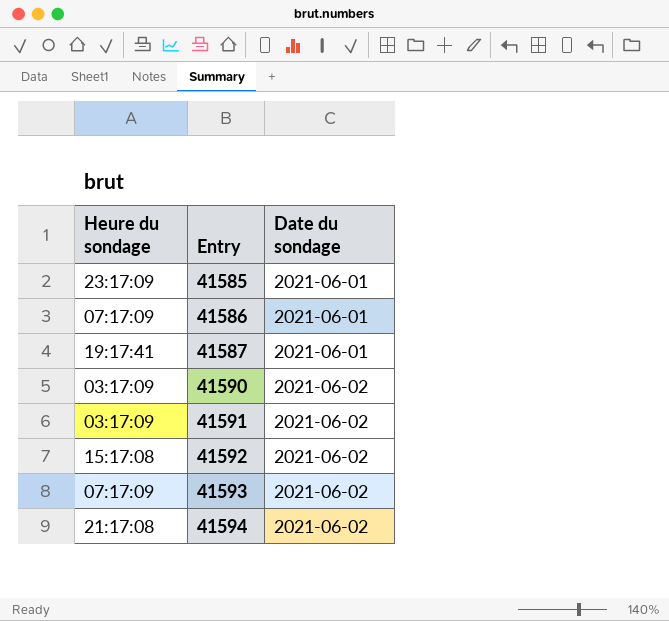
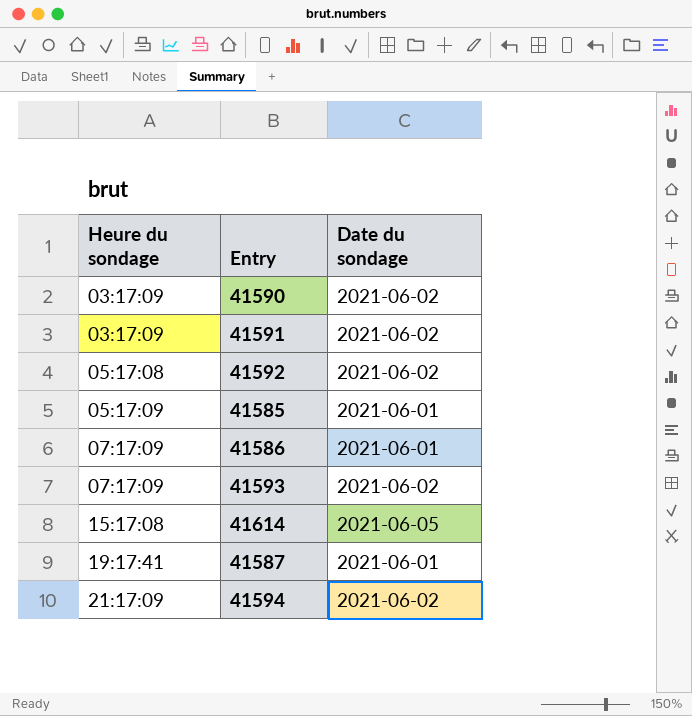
row order: Entry ascending -> Heure du sondage ascending
41592 | Heure du sondage: 15:17:08 -> 05:17:08
41585 | Heure du sondage: 23:17:09 -> 05:17:09
row 41614: none -> 15:17:08 | 2021-06-05
41594 | Heure du sondage: 21:17:08 -> 21:17:09

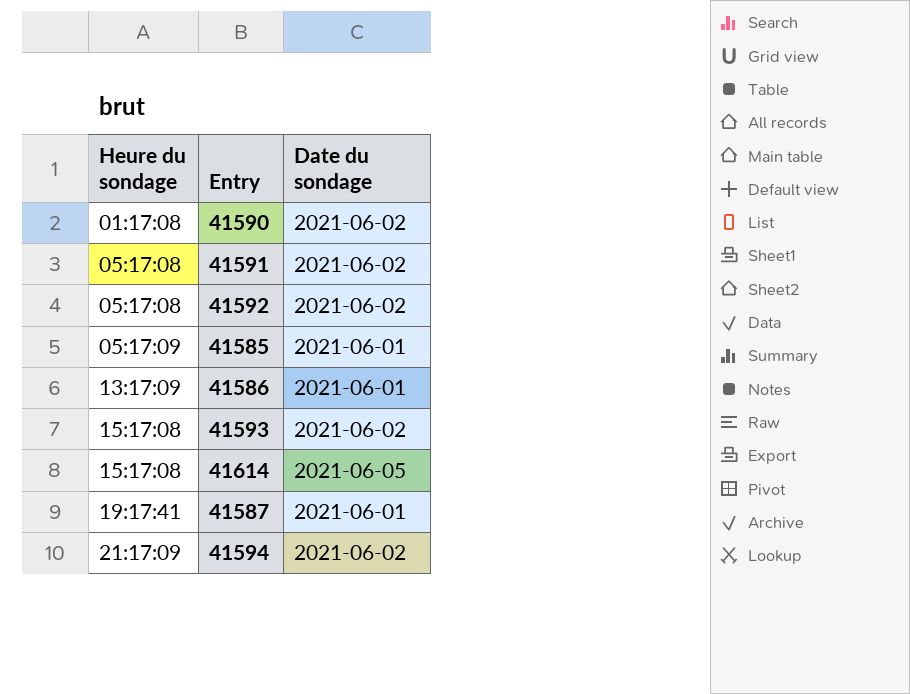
41590 | Heure du sondage: 03:17:09 -> 01:17:08
41591 | Heure du sondage: 03:17:09 -> 05:17:08
41586 | Heure du sondage: 07:17:09 -> 13:17:09
41593 | Heure du sondage: 07:17:09 -> 15:17:08

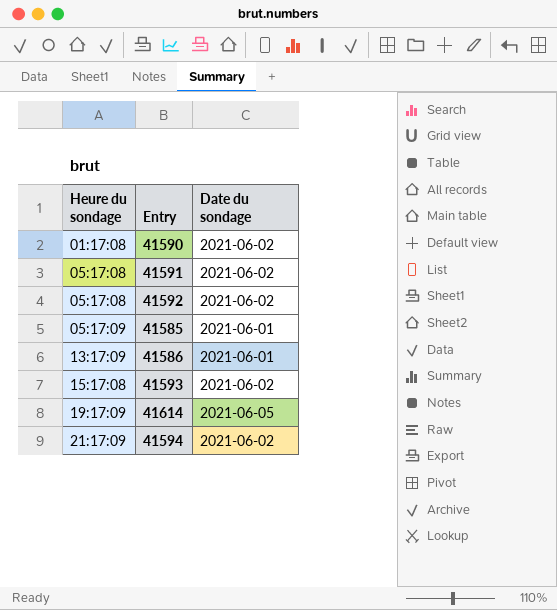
row 41587: 19:17:41 | 2021-06-01 -> none
41614 | Heure du sondage: 15:17:08 -> 19:17:09

